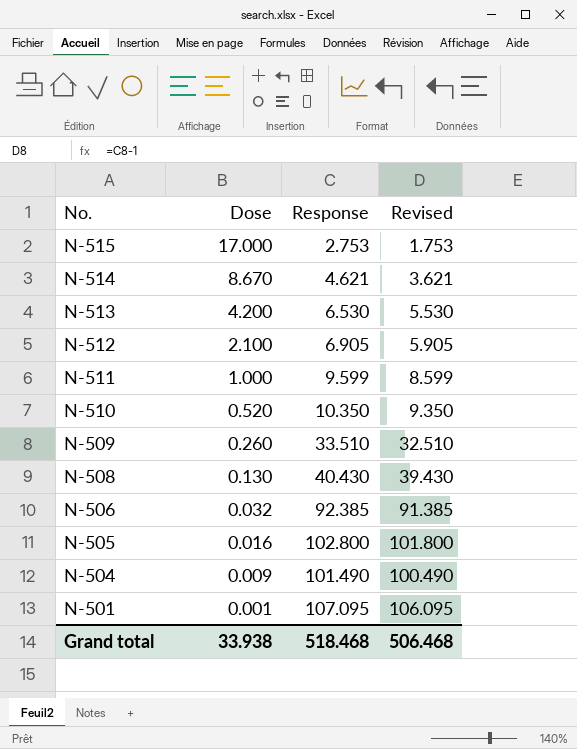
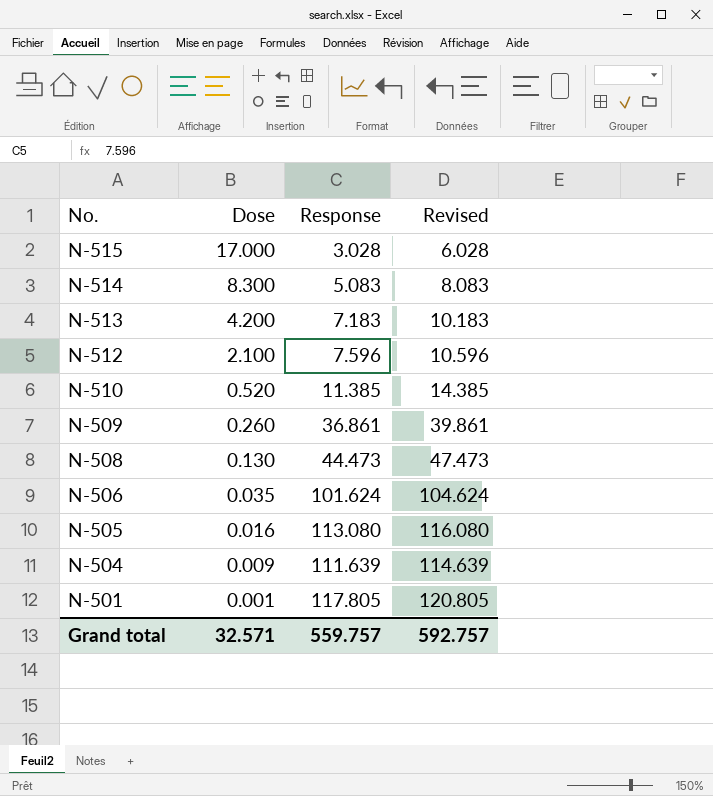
column Revised | formula: [Response] - 1 -> [Response] + 3
row N-511: 1.000 | 9.599 | 8.599 -> none
N-515 | Response: 2.753 -> 3.028
N-514 | Dose: 8.670 -> 8.300
N-514 | Response: 4.621 -> 5.083
N-513 | Response: 6.530 -> 7.183
N-512 | Response: 6.905 -> 7.596
N-510 | Response: 10.350 -> 11.385
N-509 | Response: 33.510 -> 36.861
N-508 | Response: 40.430 -> 44.473
N-506 | Dose: 0.032 -> 0.035
N-506 | Response: 92.385 -> 101.624
N-505 | Response: 102.800 -> 113.080
N-504 | Response: 101.490 -> 111.639
N-501 | Response: 107.095 -> 117.805
Grand total | Dose: 33.938 -> 32.571
Grand total | Response: 518.468 -> 559.757
Grand total | Revised: 506.468 -> 592.757

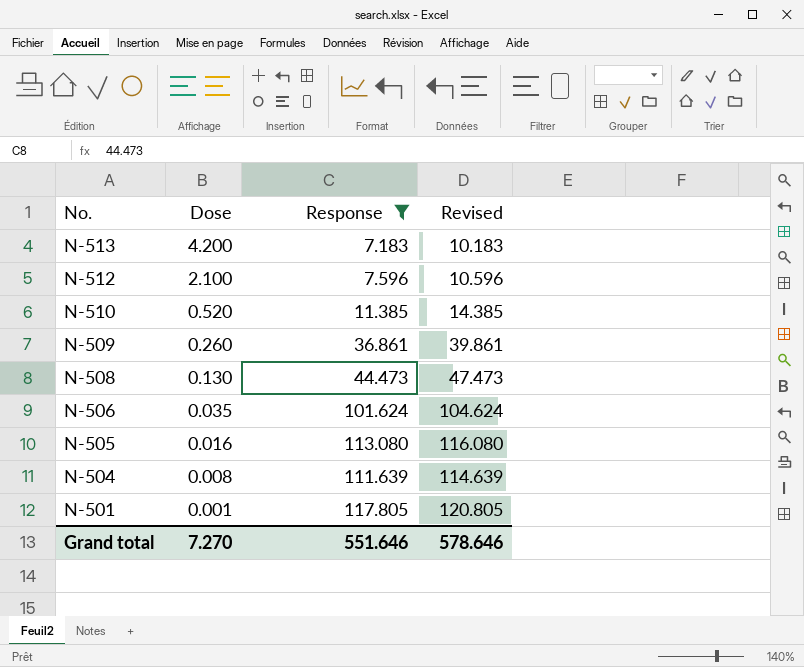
filter: none -> Response >= 7.183
N-504 | Dose: 0.009 -> 0.008
Grand total | Dose: 32.571 -> 7.270
Grand total | Response: 559.757 -> 551.646
Grand total | Revised: 592.757 -> 578.646

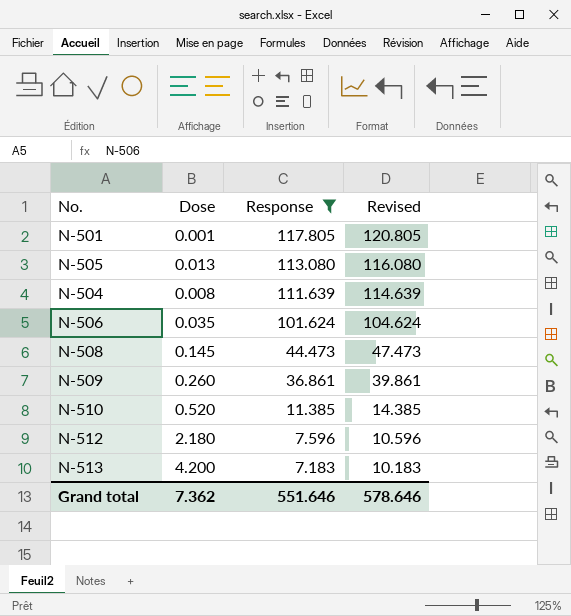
row order: No. descending -> Response descending
N-505 | Dose: 0.016 -> 0.013
N-508 | Dose: 0.130 -> 0.145
N-512 | Dose: 2.100 -> 2.180
Grand total | Dose: 7.270 -> 7.362

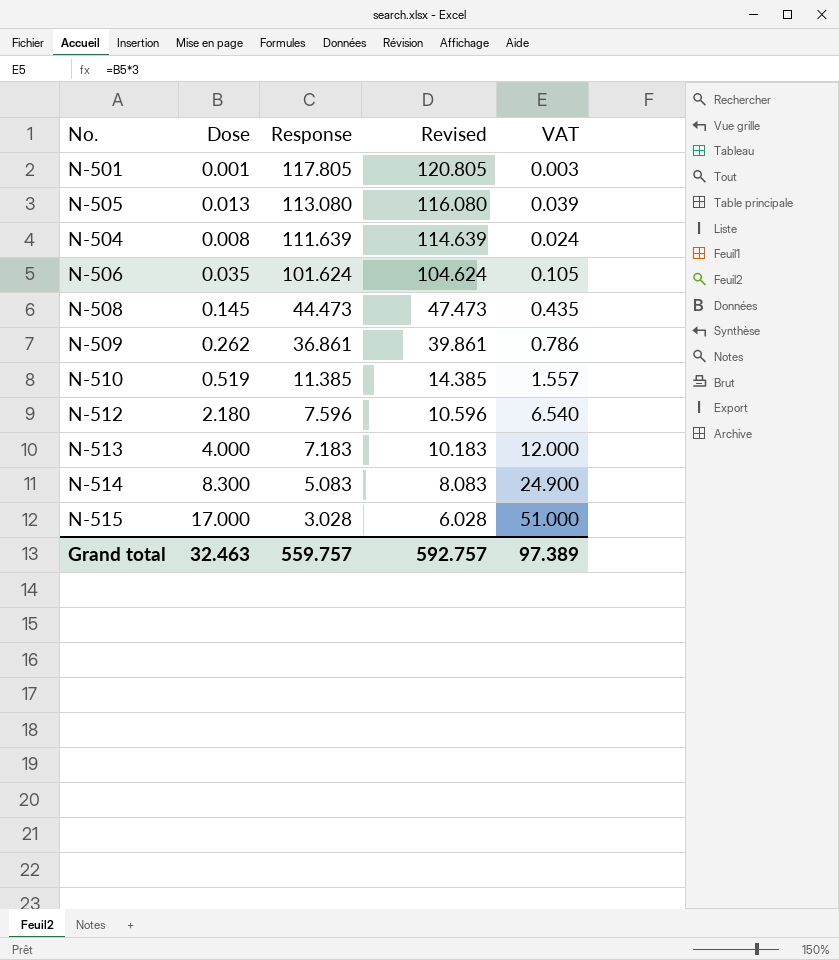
filter: Response >= 7.183 -> none
column VAT | formula: none -> [Dose] * 3
N-509 | Dose: 0.260 -> 0.262
N-510 | Dose: 0.520 -> 0.519
N-513 | Dose: 4.200 -> 4.000
Grand total | Dose: 7.362 -> 32.463
Grand total | Response: 551.646 -> 559.757
Grand total | Revised: 578.646 -> 592.757

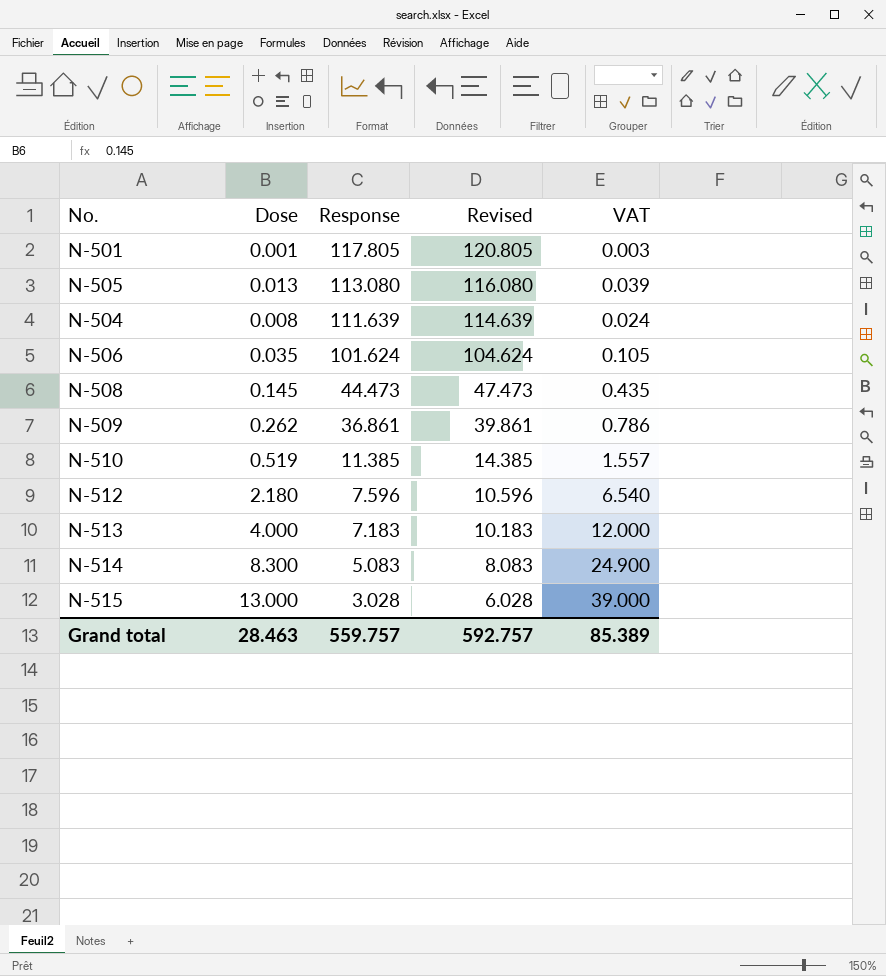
N-515 | Dose: 17.000 -> 13.000
N-515 | VAT: 51.000 -> 39.000
Grand total | Dose: 32.463 -> 28.463
Grand total | VAT: 97.389 -> 85.389

